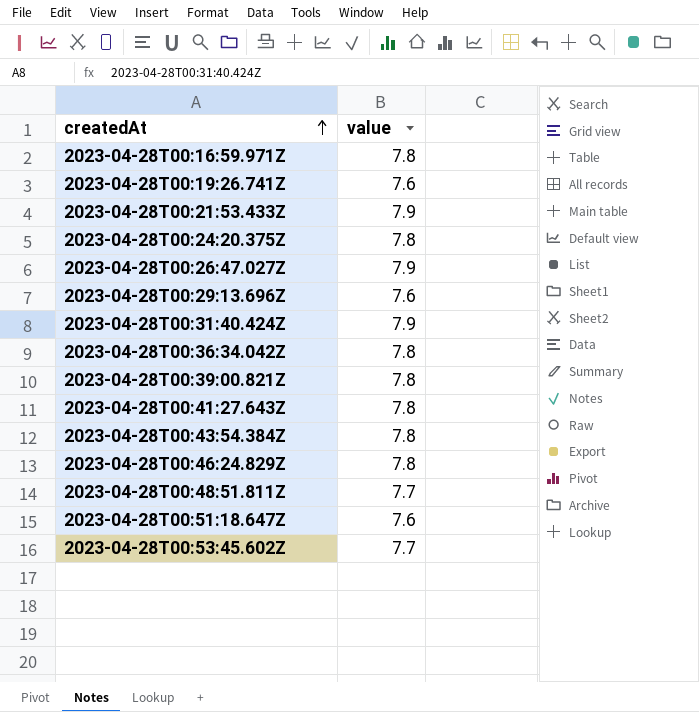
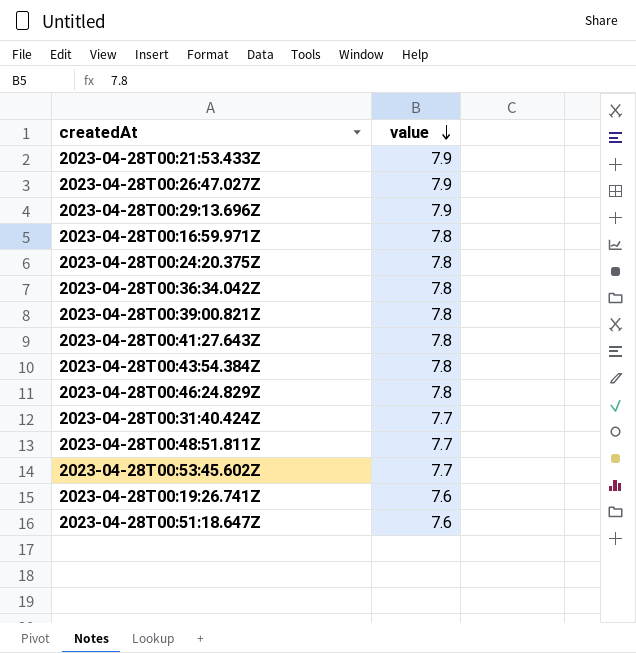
row order: createdAt ascending -> value descending
2023-04-28T00:29:13.696Z | value: 7.6 -> 7.9
2023-04-28T00:31:40.424Z | value: 7.9 -> 7.7

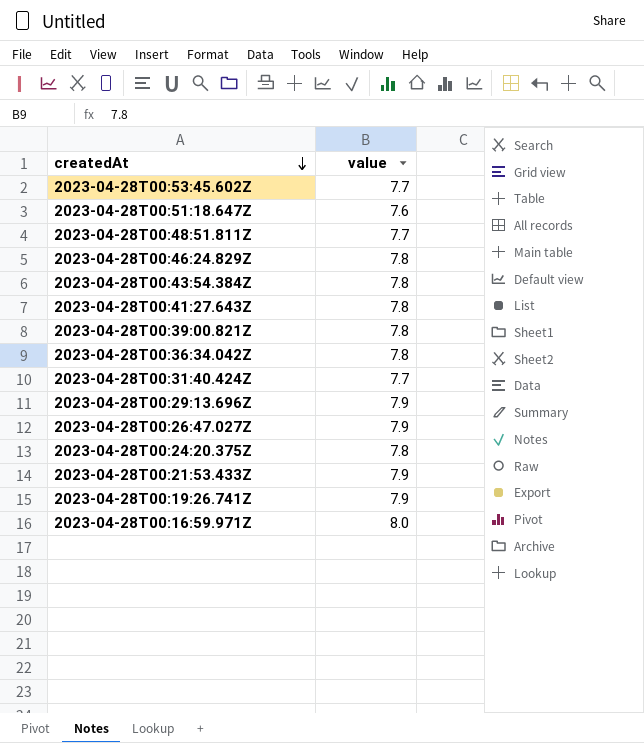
row order: value descending -> createdAt descending
2023-04-28T00:19:26.741Z | value: 7.6 -> 7.9
2023-04-28T00:16:59.971Z | value: 7.8 -> 8.0

